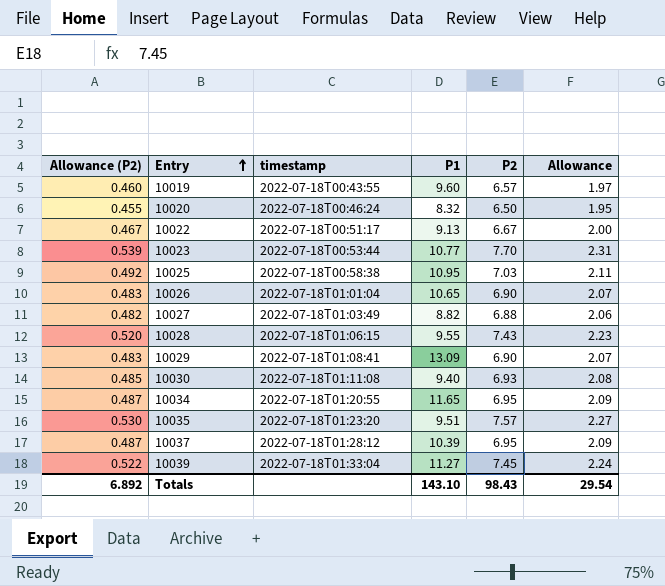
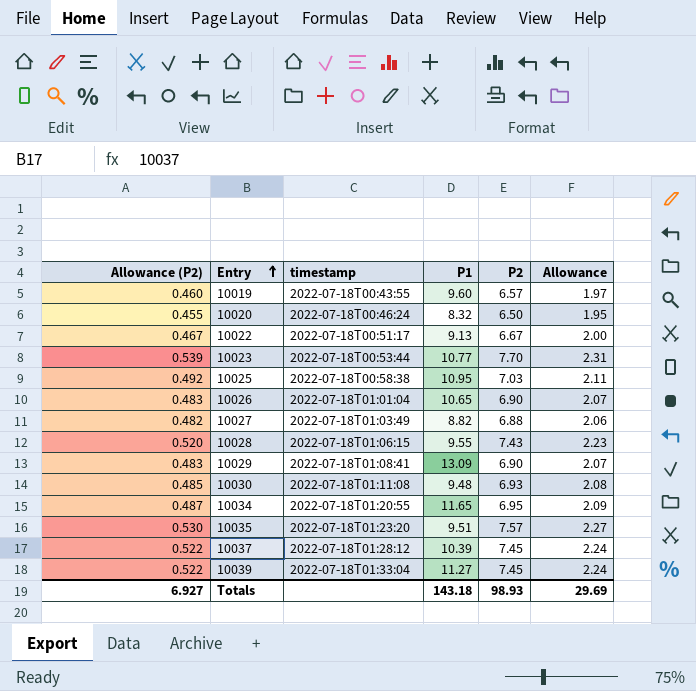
10030 | P1: 9.40 -> 9.48
10037 | Allowance (P2): 0.487 -> 0.522
10037 | P2: 6.95 -> 7.45
10037 | Allowance: 2.09 -> 2.24
Totals | Allowance (P2): 6.892 -> 6.927
Totals | P1: 143.10 -> 143.18
Totals | P2: 98.43 -> 98.93
Totals | Allowance: 29.54 -> 29.69

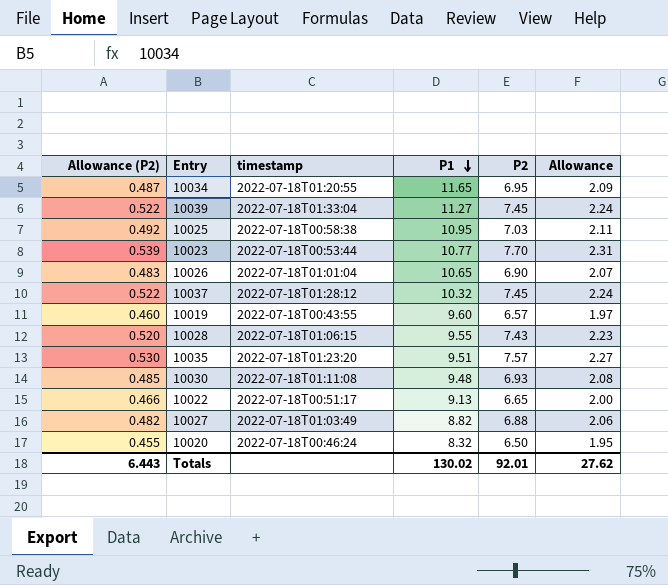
row order: Entry ascending -> P1 descending
row 10029: 0.483 | 2022-07-18T01:08:41 | 13.09 | 6.90 | 2.07 -> none
10037 | P1: 10.39 -> 10.32
10022 | Allowance (P2): 0.467 -> 0.466
10022 | P2: 6.67 -> 6.65
Totals | Allowance (P2): 6.927 -> 6.443
Totals | P1: 143.18 -> 130.02
Totals | P2: 98.93 -> 92.01
Totals | Allowance: 29.69 -> 27.62

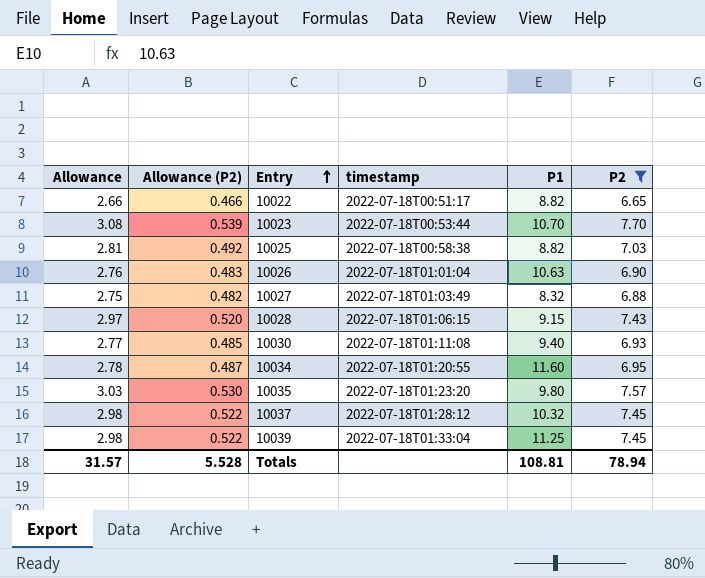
filter: none -> P2 >= 6.65
row order: P1 descending -> Entry ascending
column Allowance | formula: [P2] * 0.3 -> [P2] * 0.4
column Allowance | position: 6 -> 1
10022 | P1: 9.13 -> 8.82
10023 | P1: 10.77 -> 10.70
10025 | P1: 10.95 -> 8.82
10026 | P1: 10.65 -> 10.63
10027 | P1: 8.82 -> 8.32
10028 | P1: 9.55 -> 9.15
10030 | P1: 9.48 -> 9.40
10034 | P1: 11.65 -> 11.60
10035 | P1: 9.51 -> 9.80
10039 | P1: 11.27 -> 11.25
Totals | Allowance: 27.62 -> 31.57
Totals | Allowance (P2): 6.443 -> 5.528
Totals | P1: 130.02 -> 108.81
Totals | P2: 92.01 -> 78.94

